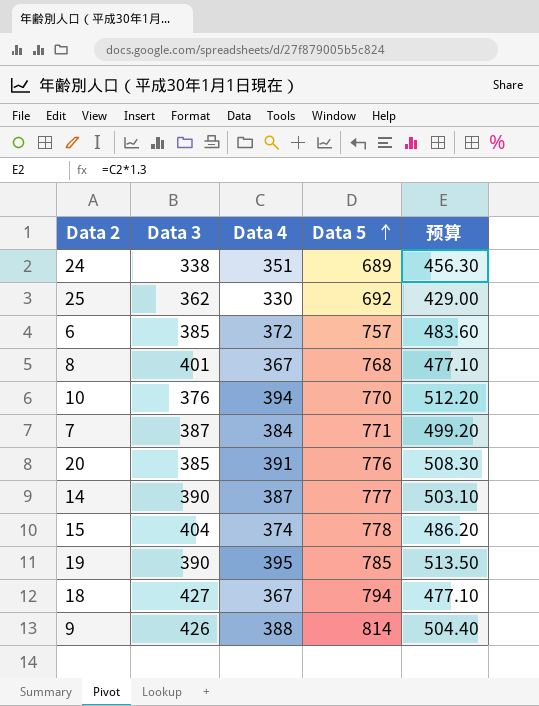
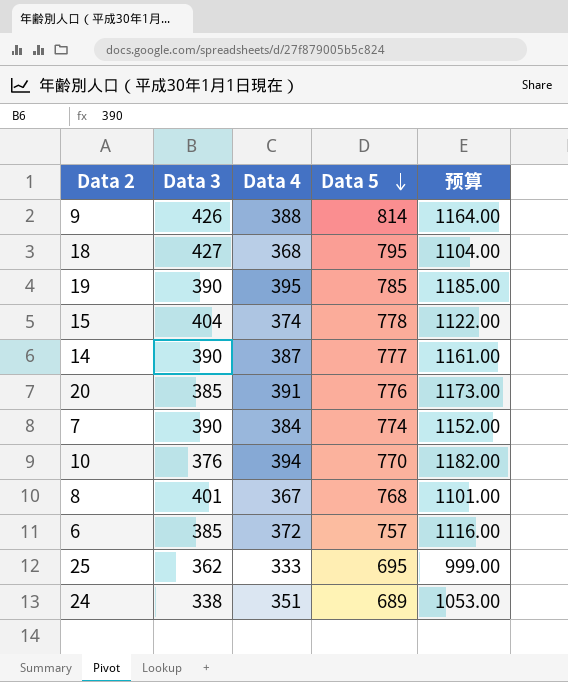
row order: Data 5 ascending -> Data 5 descending
column 预算 | formula: [Data 4] * 1.3 -> [Data 4] * 3
18 | Data 4: 367 -> 368
18 | Data 5: 794 -> 795
7 | Data 3: 387 -> 390
7 | Data 5: 771 -> 774
25 | Data 4: 330 -> 333
25 | Data 5: 692 -> 695

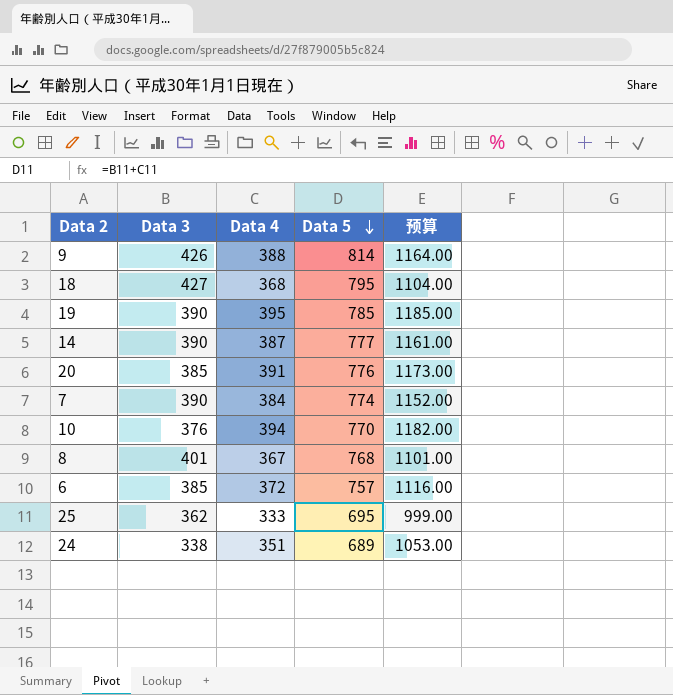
row 15: 404 | 374 | 778 | 1122.00 -> none

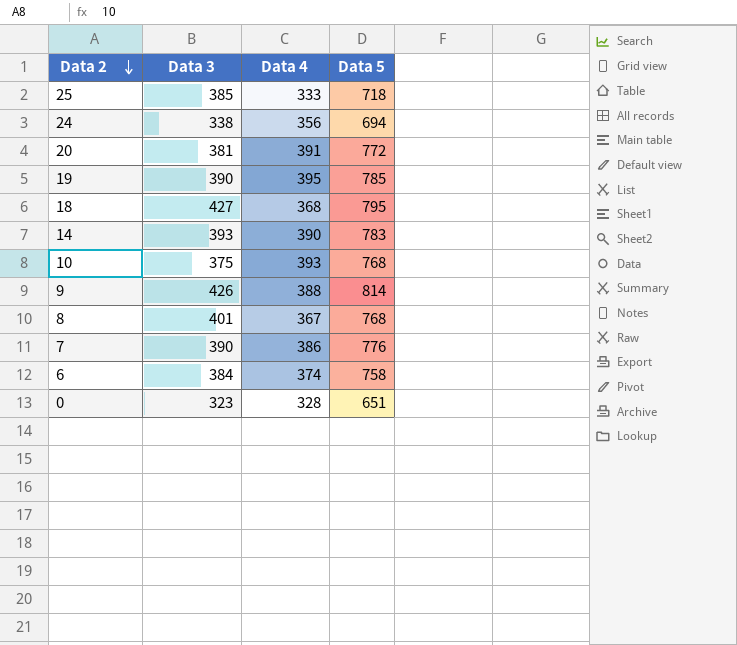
row order: Data 5 descending -> Data 2 descending
column 预算 | formula: [Data 4] * 3 -> none
25 | Data 3: 362 -> 385
25 | Data 5: 695 -> 718
24 | Data 4: 351 -> 356
24 | Data 5: 689 -> 694
20 | Data 3: 385 -> 381
20 | Data 5: 776 -> 772
14 | Data 3: 390 -> 393
14 | Data 4: 387 -> 390
14 | Data 5: 777 -> 783
10 | Data 3: 376 -> 375
10 | Data 4: 394 -> 393
10 | Data 5: 770 -> 768
7 | Data 4: 384 -> 386
7 | Data 5: 774 -> 776
6 | Data 3: 385 -> 384
6 | Data 4: 372 -> 374
6 | Data 5: 757 -> 758
row 0: none -> 323 | 328 | 651

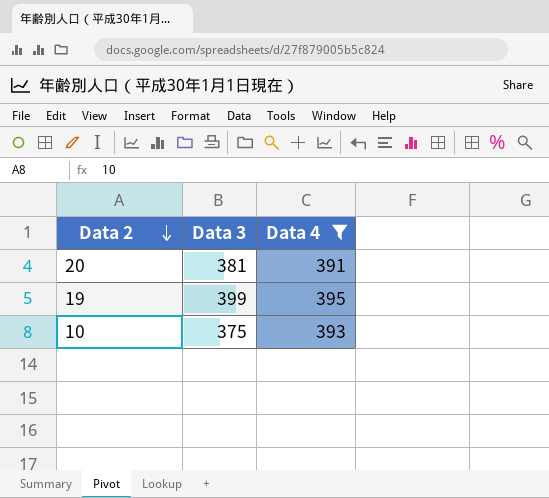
filter: none -> Data 4 >= 391
column Data 5 | formula: [Data 3] + [Data 4] -> none
19 | Data 3: 390 -> 399

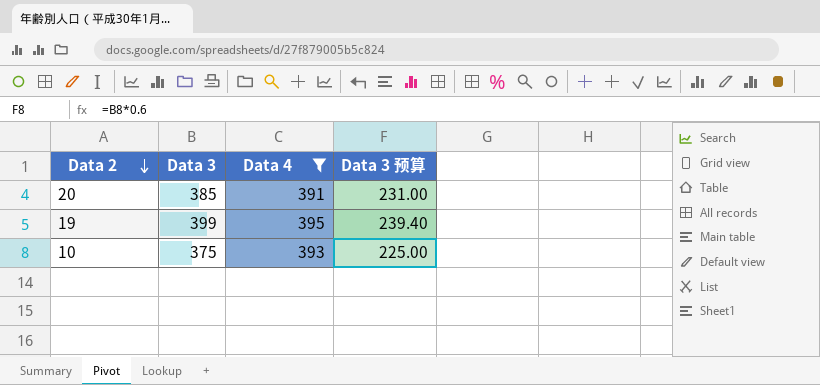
column Data 3 预算 | formula: none -> [Data 3] * 0.6
20 | Data 3: 381 -> 385

